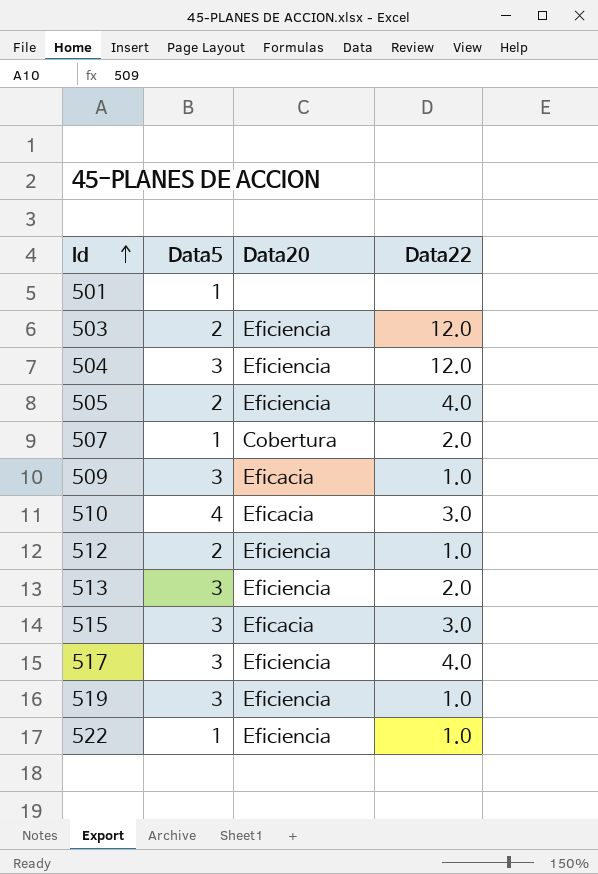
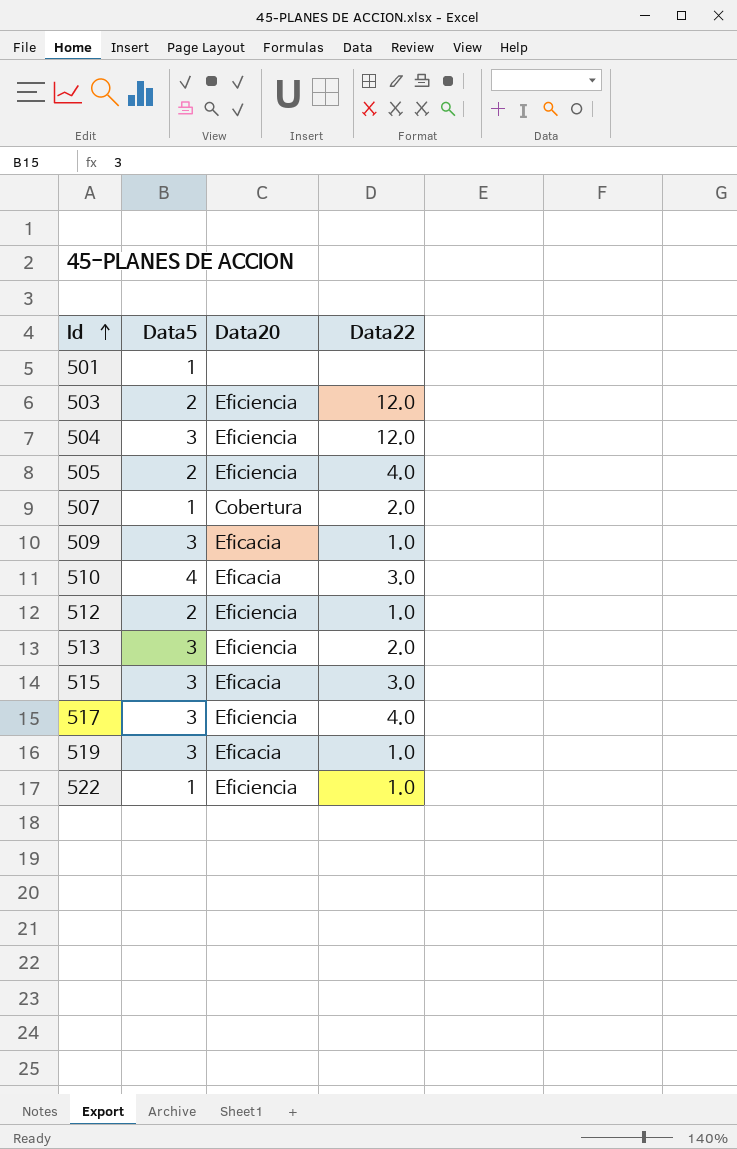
519 | Data20: Eficiencia -> Eficacia

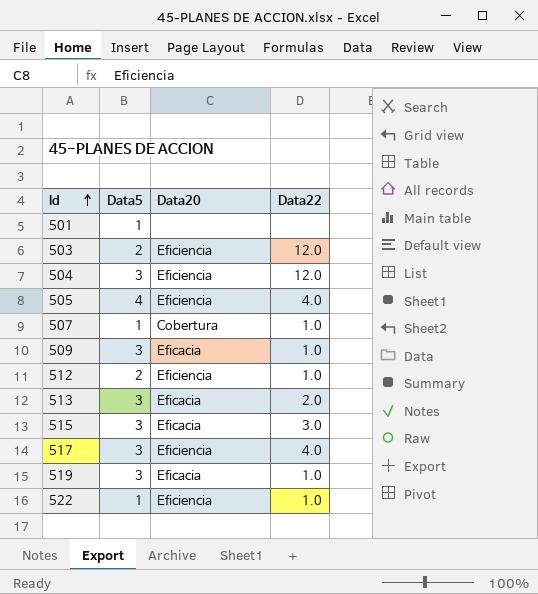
row 510: 4 | Eficacia | 3.0 -> none
505 | Data5: 2 -> 4
507 | Data22: 2.0 -> 1.0
513 | Data20: Eficiencia -> Eficacia

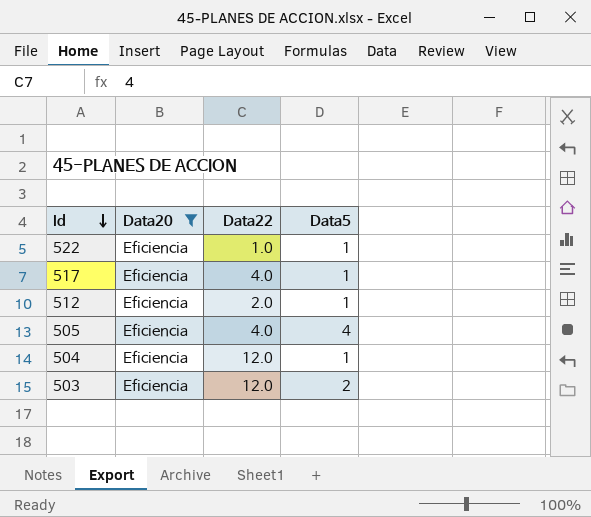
filter: none -> Data20 = Eficiencia
row order: Id ascending -> Id descending
column Data5 | position: 2 -> 4
517 | Data5: 3 -> 1
512 | Data22: 1.0 -> 2.0
512 | Data5: 2 -> 1
504 | Data5: 3 -> 1

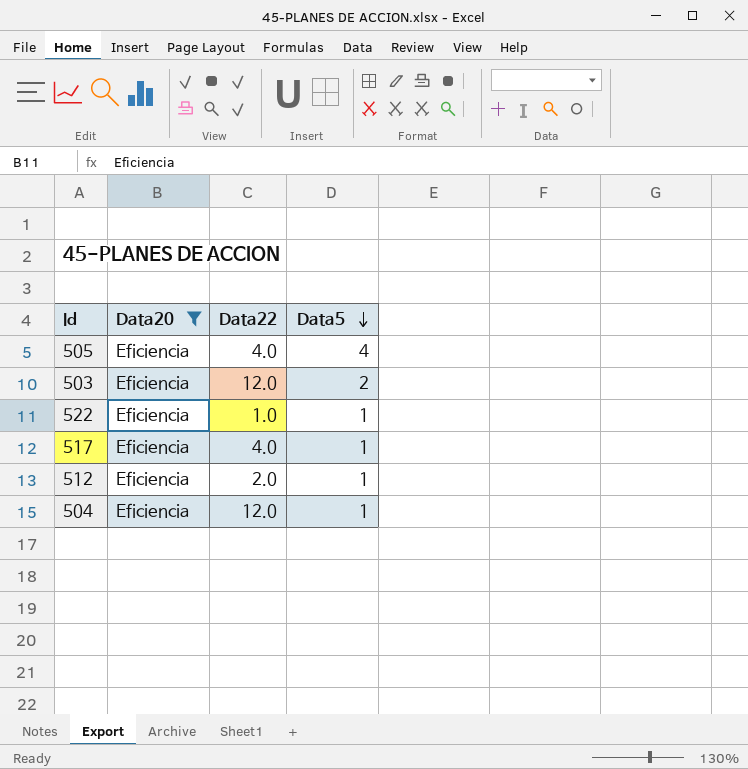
row order: Id descending -> Data5 descending

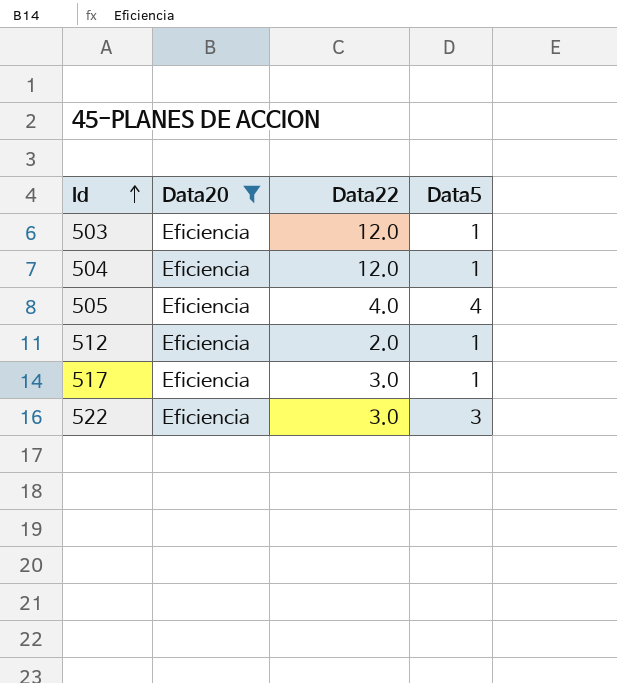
row order: Data5 descending -> Id ascending
503 | Data5: 2 -> 1
517 | Data22: 4.0 -> 3.0
522 | Data22: 1.0 -> 3.0
522 | Data5: 1 -> 3

